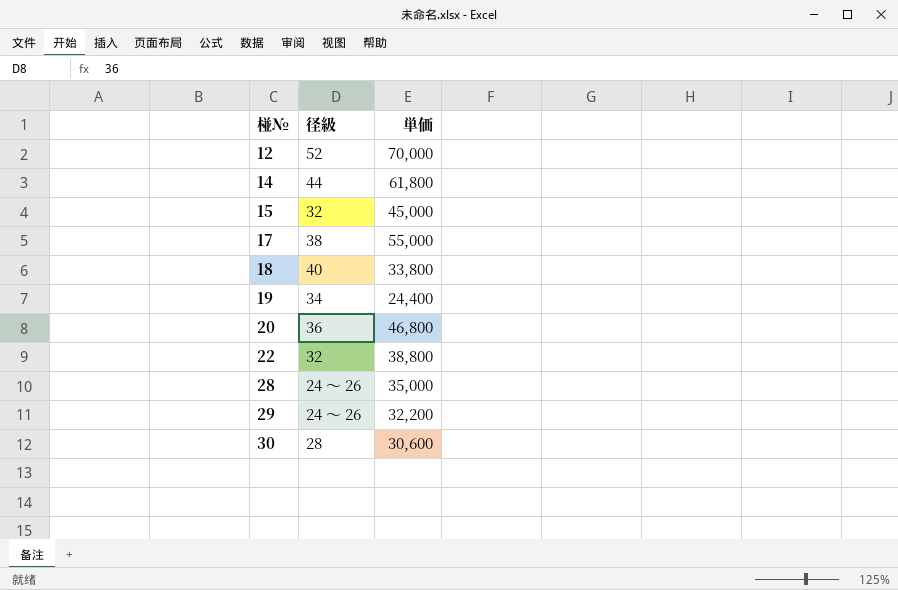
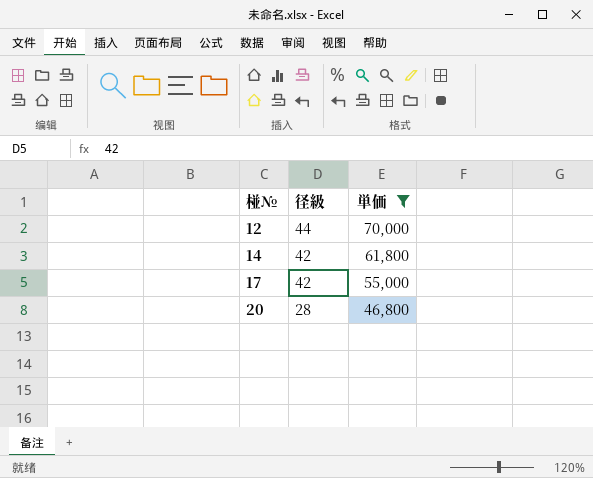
filter: none -> 単価 >= 46,800
12 | 径級: 52 -> 44
14 | 径級: 44 -> 42
17 | 径級: 38 -> 42
20 | 径級: 36 -> 28

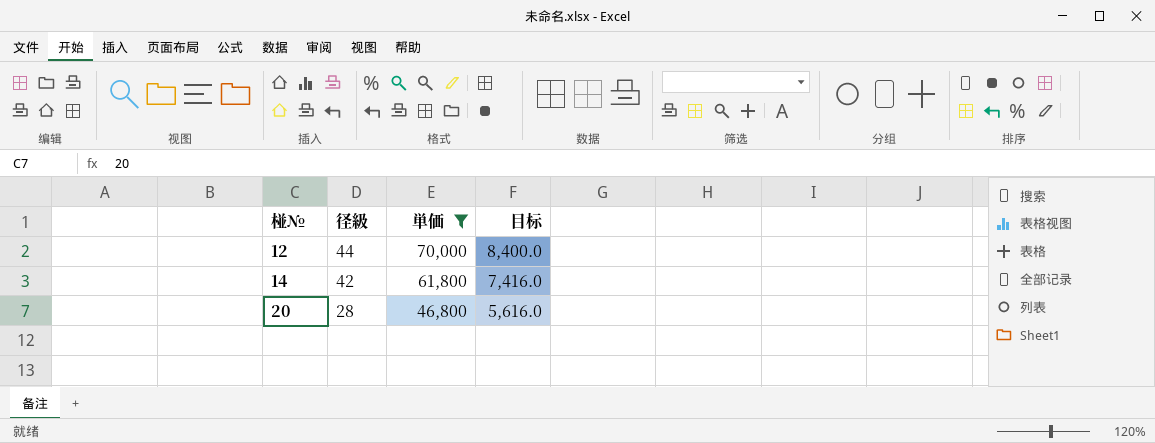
column 目标 | formula: none -> [単価] * 0.12
row 17: 42 | 55,000 -> none

